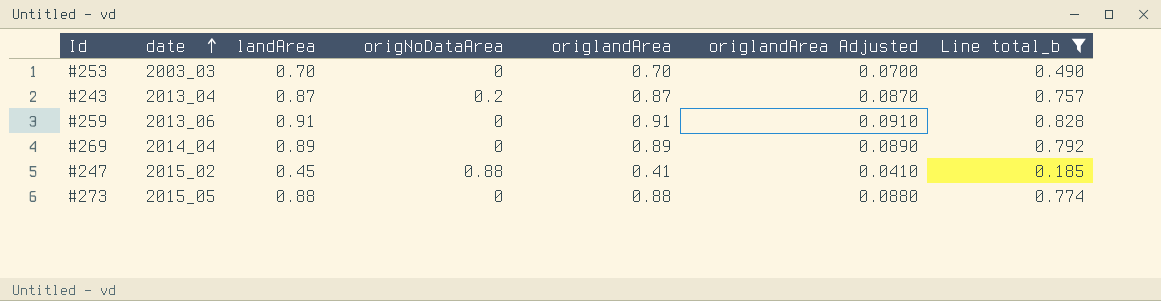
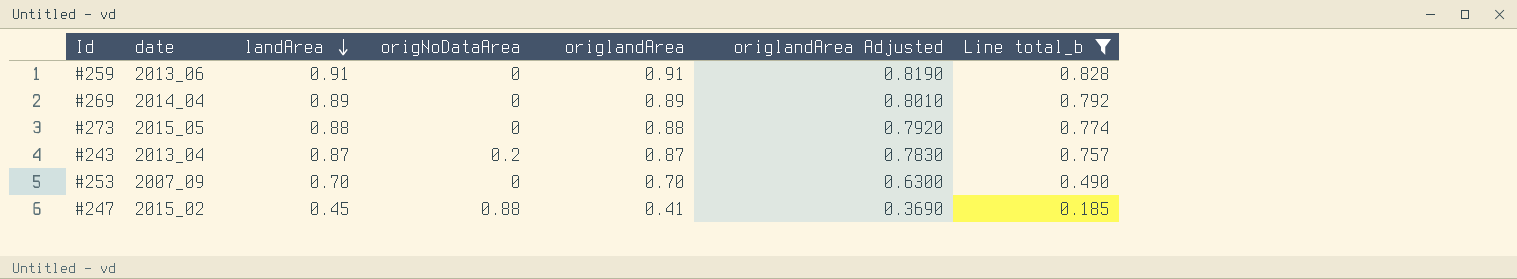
row order: date ascending -> landArea descending
column origlandArea Adjusted | formula: [origlandArea] * 0.1 -> [origlandArea] * 0.9
#253 | date: 2003_03 -> 2007_09

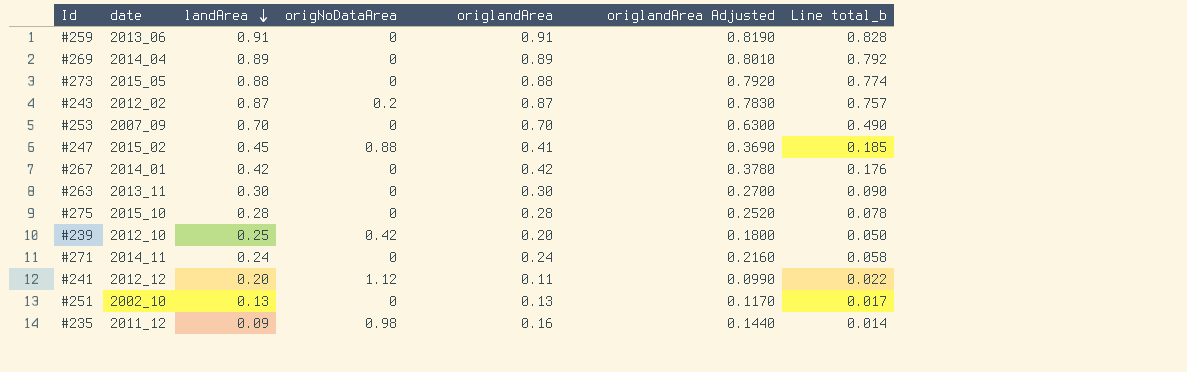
filter: Line total_b >= 0.185 -> none
#243 | date: 2013_04 -> 2012_02

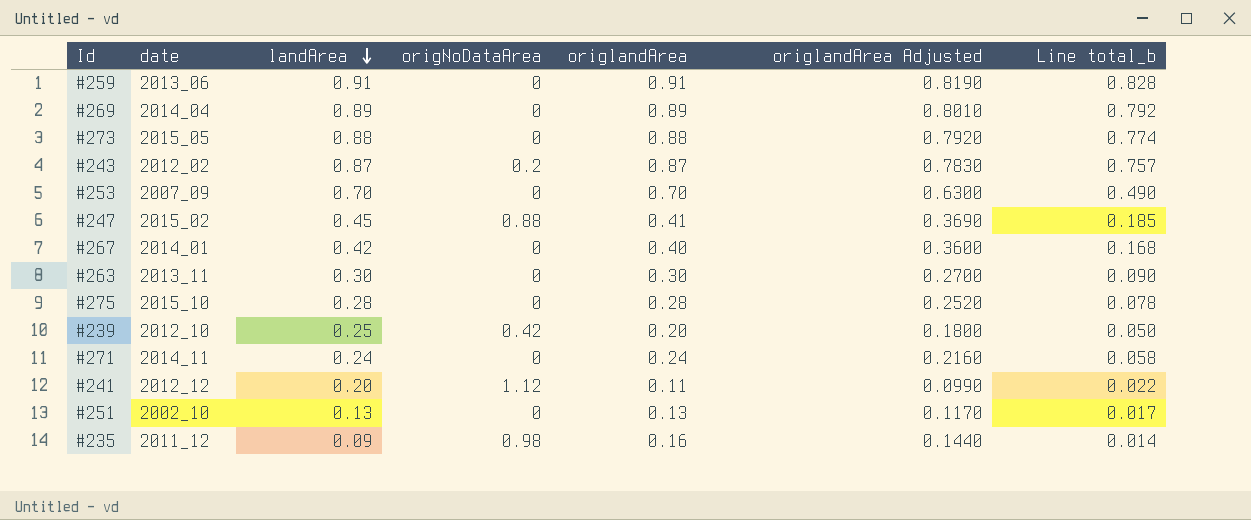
#267 | origlandArea: 0.42 -> 0.40
#267 | origlandArea Adjusted: 0.3780 -> 0.3600
#267 | Line total_b: 0.176 -> 0.168

